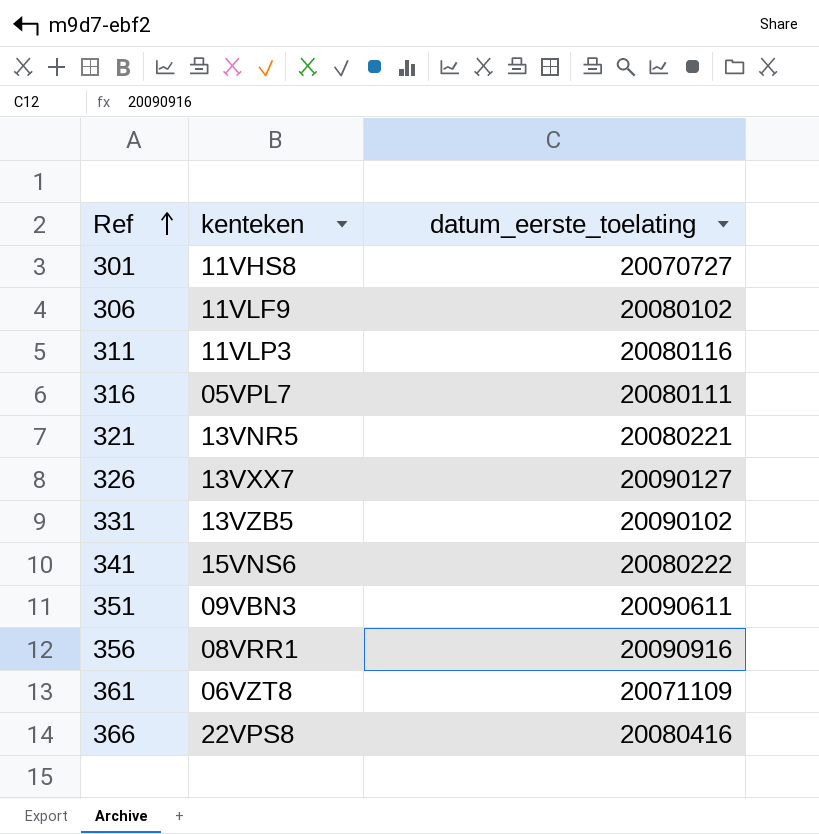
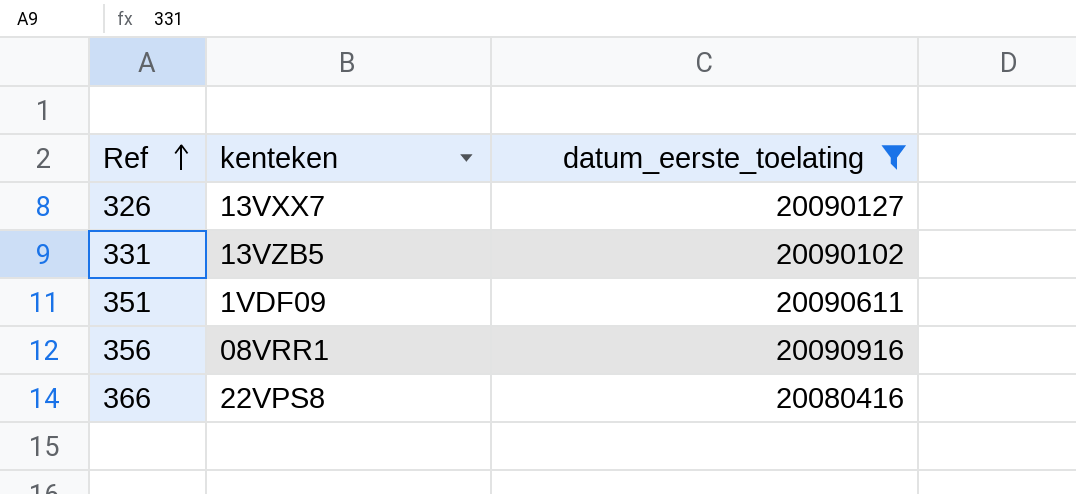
filter: none -> datum_eerste_toelating >= 20080416
351 | kenteken: 09VBN3 -> 1VDF09

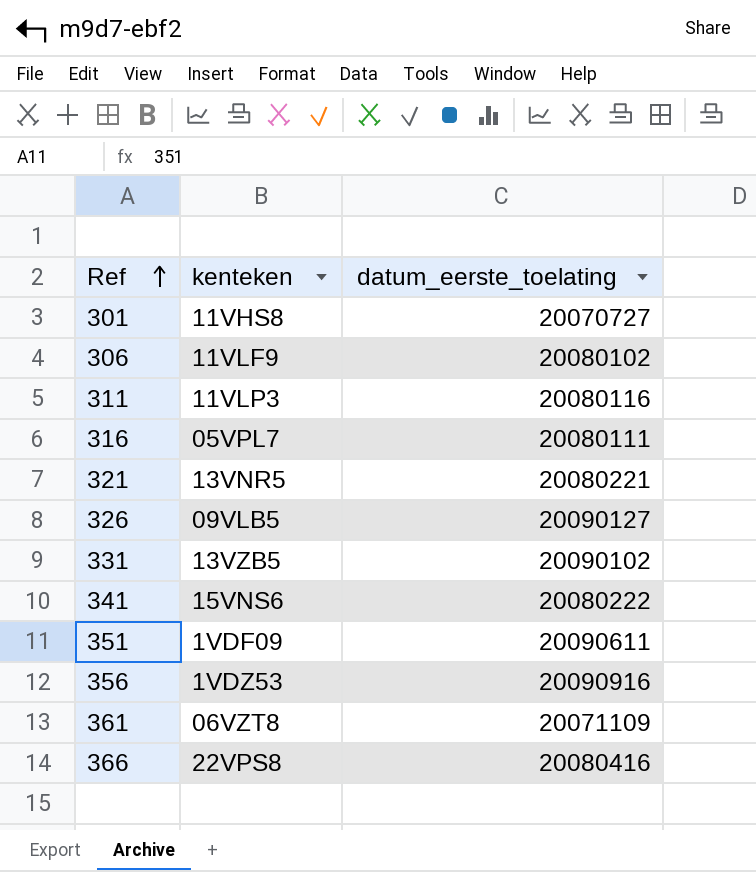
filter: datum_eerste_toelating >= 20080416 -> none
326 | kenteken: 13VXX7 -> 09VLB5
356 | kenteken: 08VRR1 -> 1VDZ53

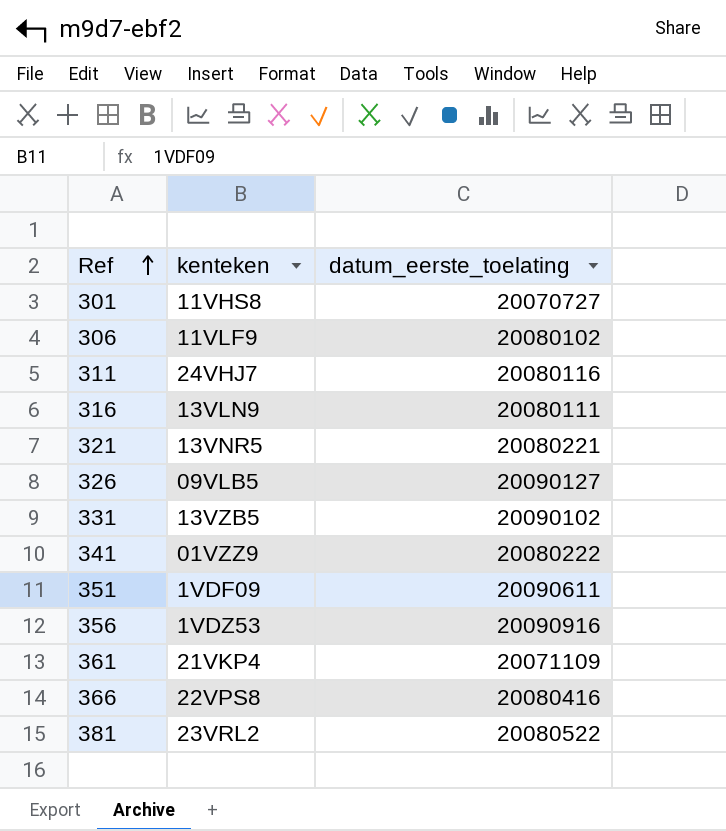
311 | kenteken: 11VLP3 -> 24VHJ7
316 | kenteken: 05VPL7 -> 13VLN9
341 | kenteken: 15VNS6 -> 01VZZ9
361 | kenteken: 06VZT8 -> 21VKP4
row 381: none -> 23VRL2 | 20080522

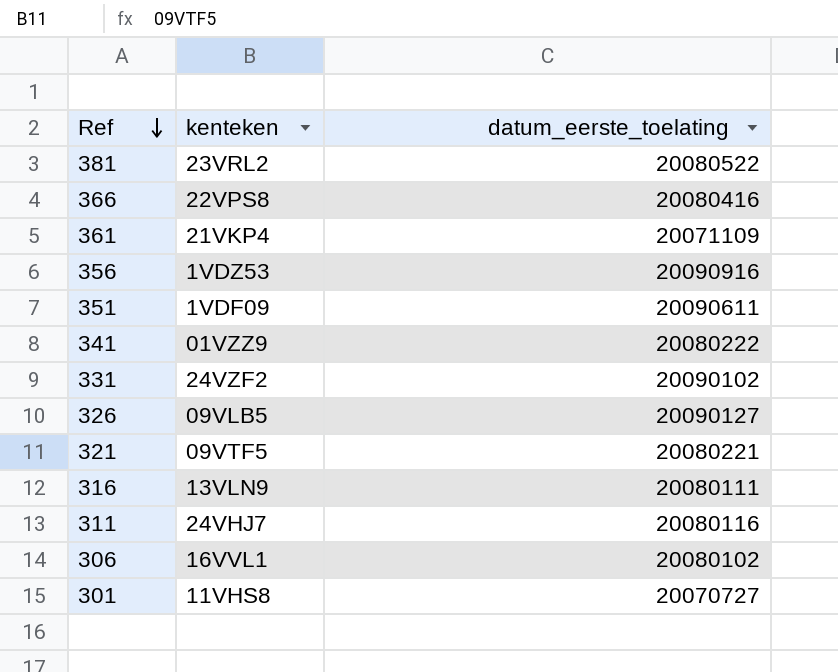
row order: Ref ascending -> Ref descending
331 | kenteken: 13VZB5 -> 24VZF2
321 | kenteken: 13VNR5 -> 09VTF5
306 | kenteken: 11VLF9 -> 16VVL1

